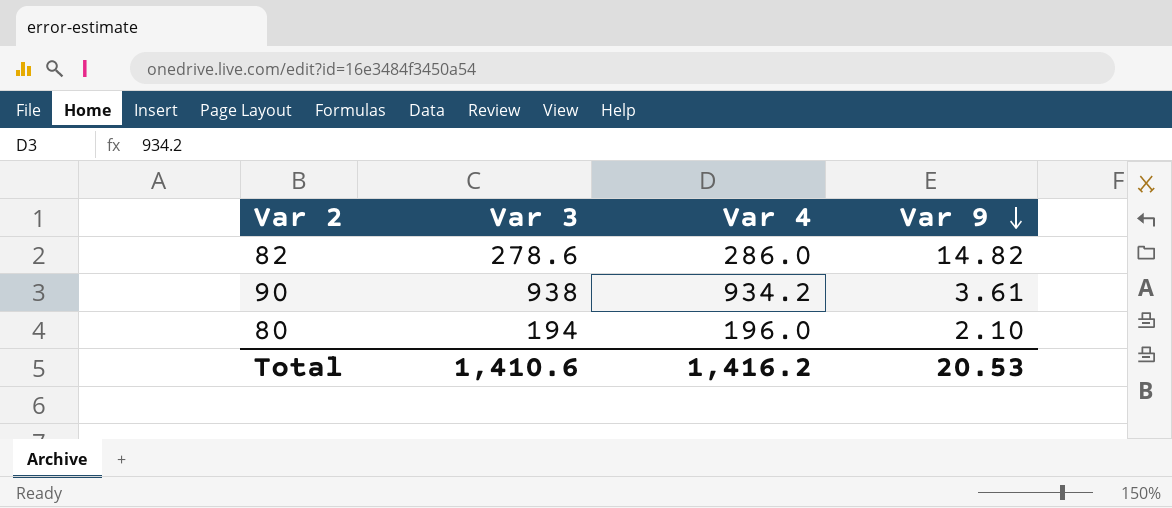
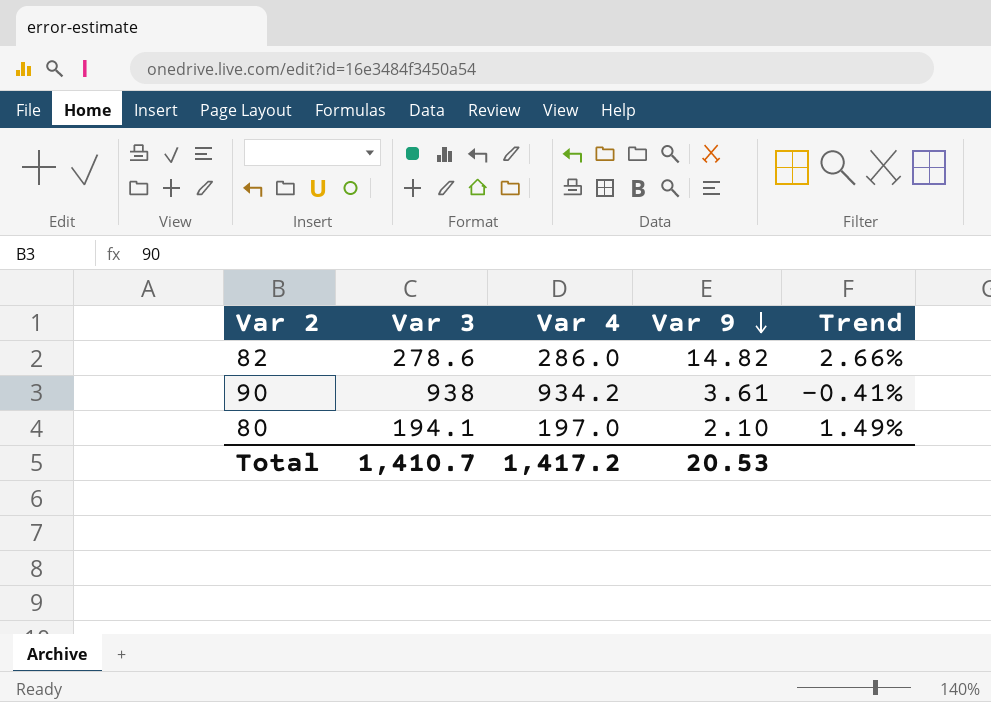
column Trend | formula: none -> ([Var 4] - [Var 3]) / [Var 3]
80 | Var 3: 194 -> 194.1
80 | Var 4: 196.0 -> 197.0
Total | Var 3: 1,410.6 -> 1,410.7
Total | Var 4: 1,416.2 -> 1,417.2

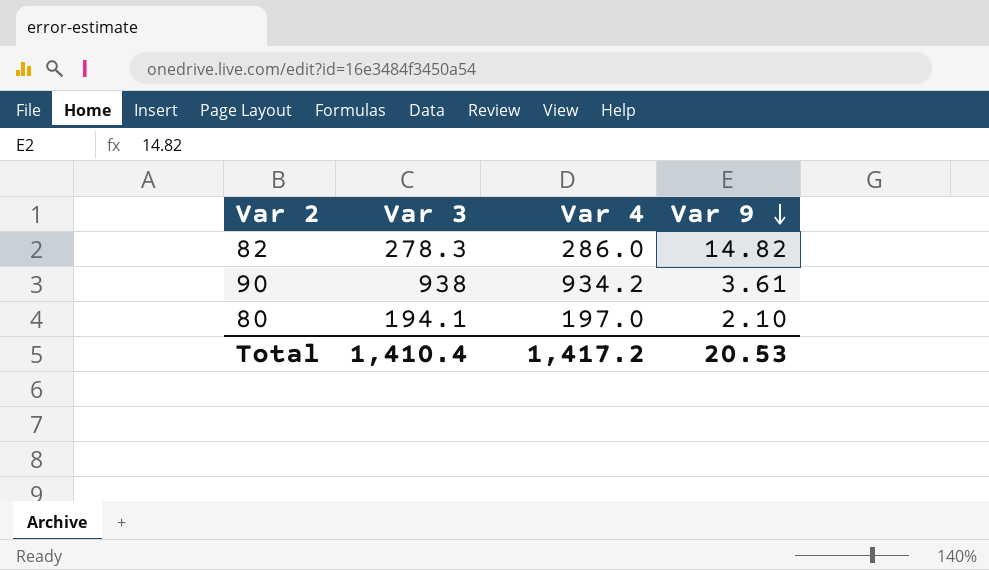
column Trend | formula: ([Var 4] - [Var 3]) / [Var 3] -> none
82 | Var 3: 278.6 -> 278.3
Total | Var 3: 1,410.7 -> 1,410.4

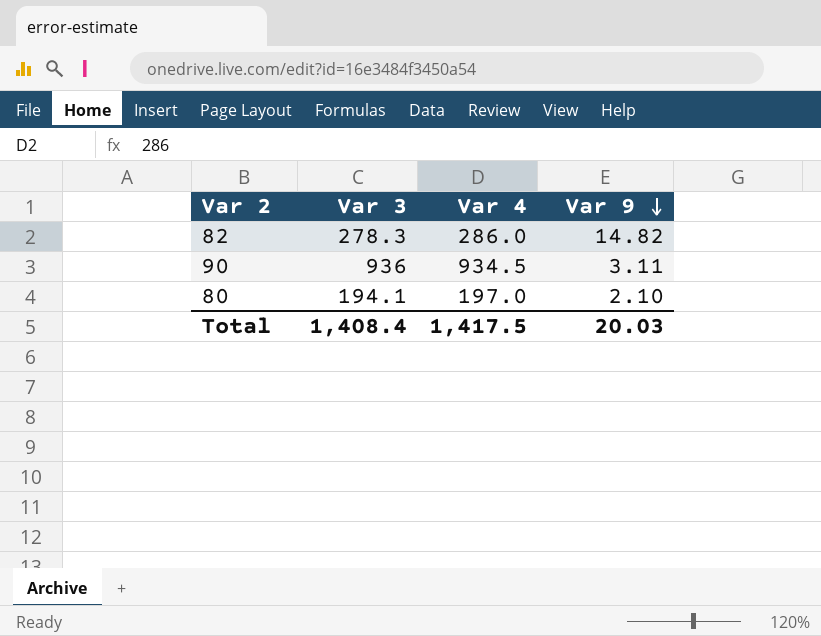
90 | Var 3: 938 -> 936
90 | Var 4: 934.2 -> 934.5
90 | Var 9: 3.61 -> 3.11
Total | Var 3: 1,410.4 -> 1,408.4
Total | Var 4: 1,417.2 -> 1,417.5
Total | Var 9: 20.53 -> 20.03

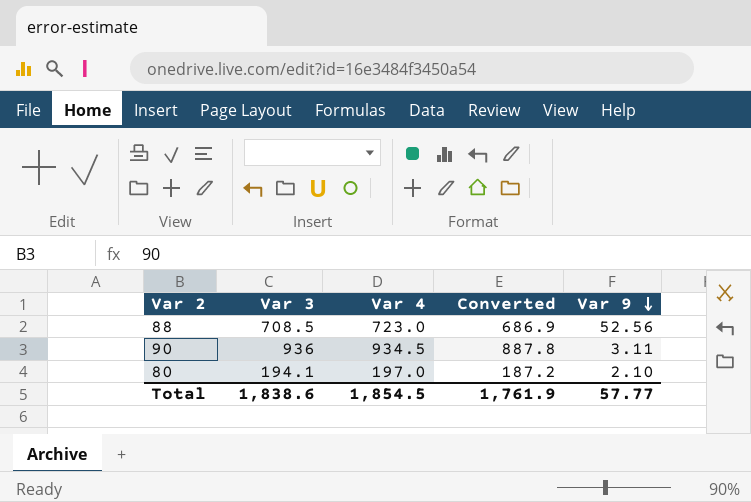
column Converted | formula: none -> [Var 4] * 0.95
row 82: 278.3 | 286.0 | 14.82 -> none
row 88: none -> 708.5 | 723.0 | 686.9 | 52.56
Total | Var 3: 1,408.4 -> 1,838.6
Total | Var 4: 1,417.5 -> 1,854.5
Total | Var 9: 20.03 -> 57.77

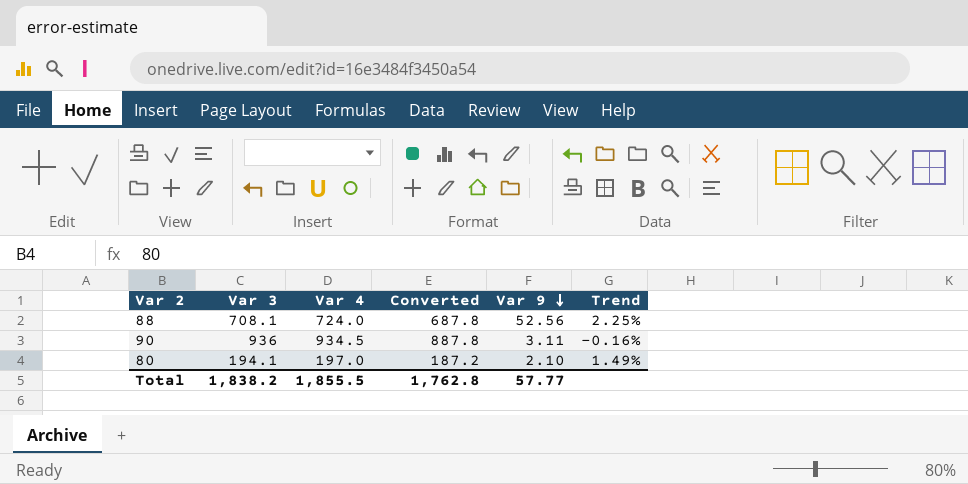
column Trend | formula: none -> ([Var 4] - [Var 3]) / [Var 3]
88 | Var 3: 708.5 -> 708.1
88 | Var 4: 723.0 -> 724.0
88 | Converted: 686.9 -> 687.8
Total | Var 3: 1,838.6 -> 1,838.2
Total | Var 4: 1,854.5 -> 1,855.5
Total | Converted: 1,761.9 -> 1,762.8

